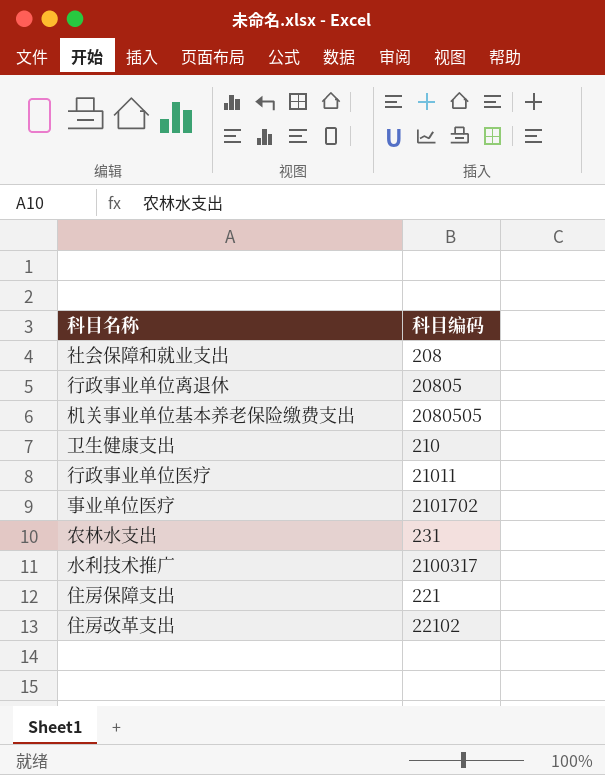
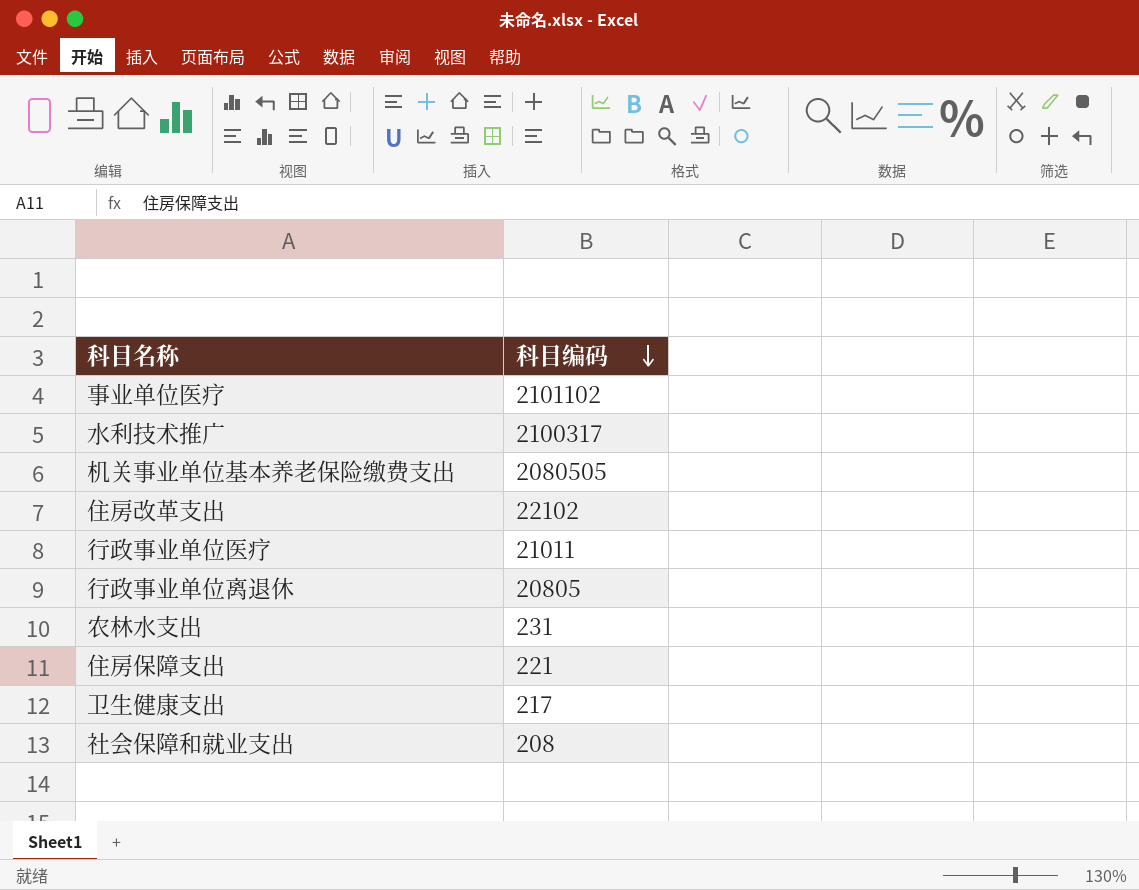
row order: none -> 科目编码 descending
事业单位医疗 | 科目编码: 2101702 -> 2101102
卫生健康支出 | 科目编码: 210 -> 217

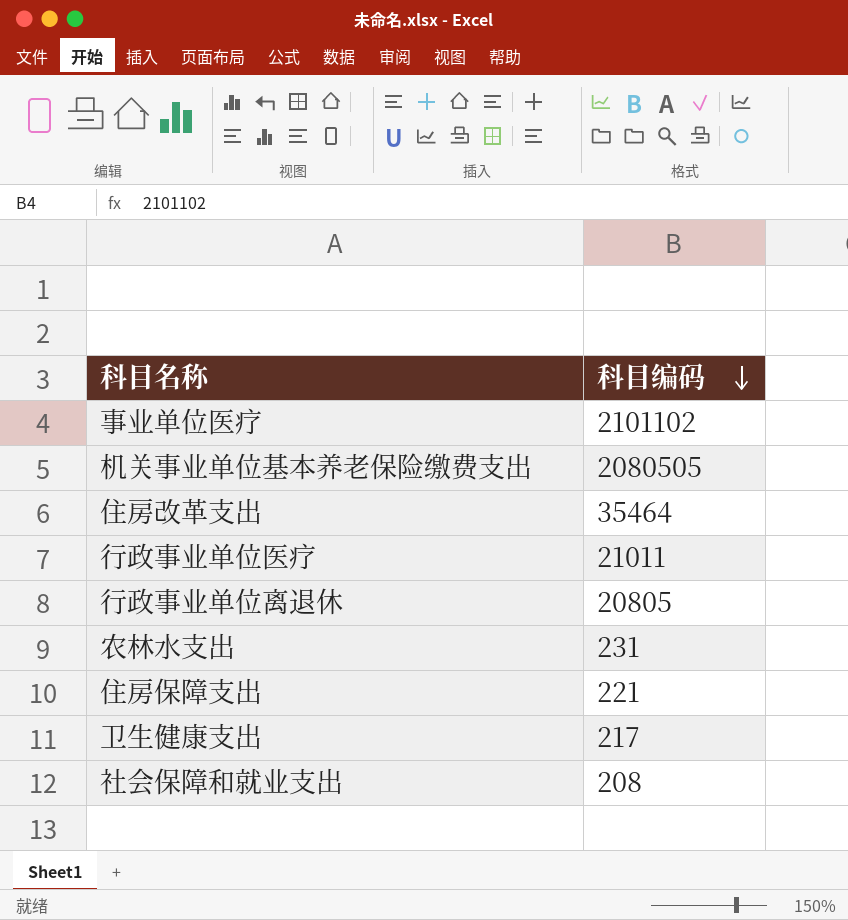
row 水利技术推广: 2100317 -> none
住房改革支出 | 科目编码: 22102 -> 35464

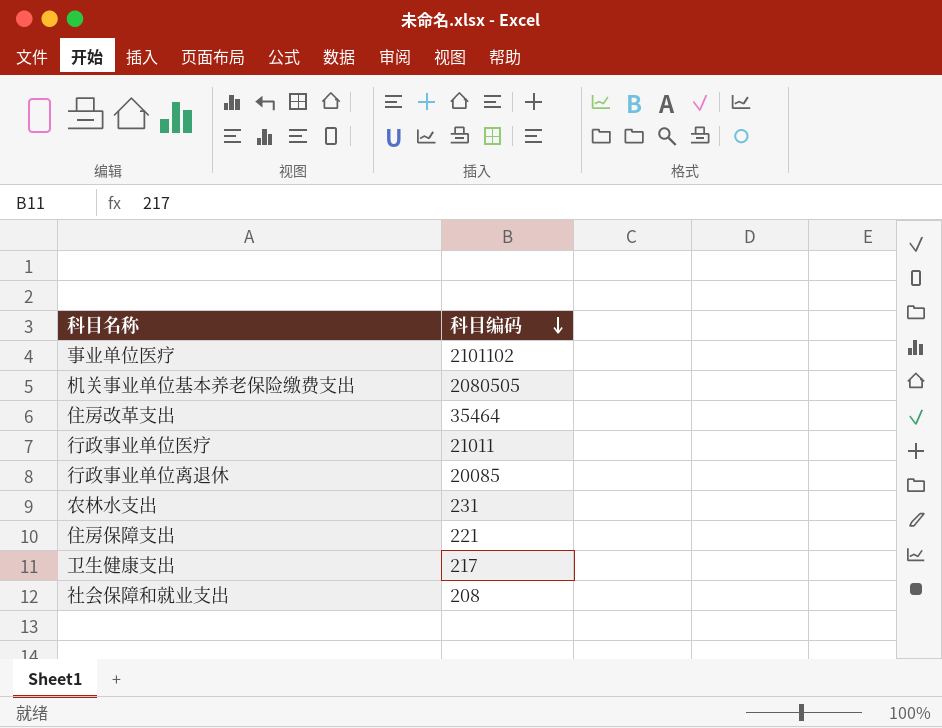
行政事业单位离退休 | 科目编码: 20805 -> 20085

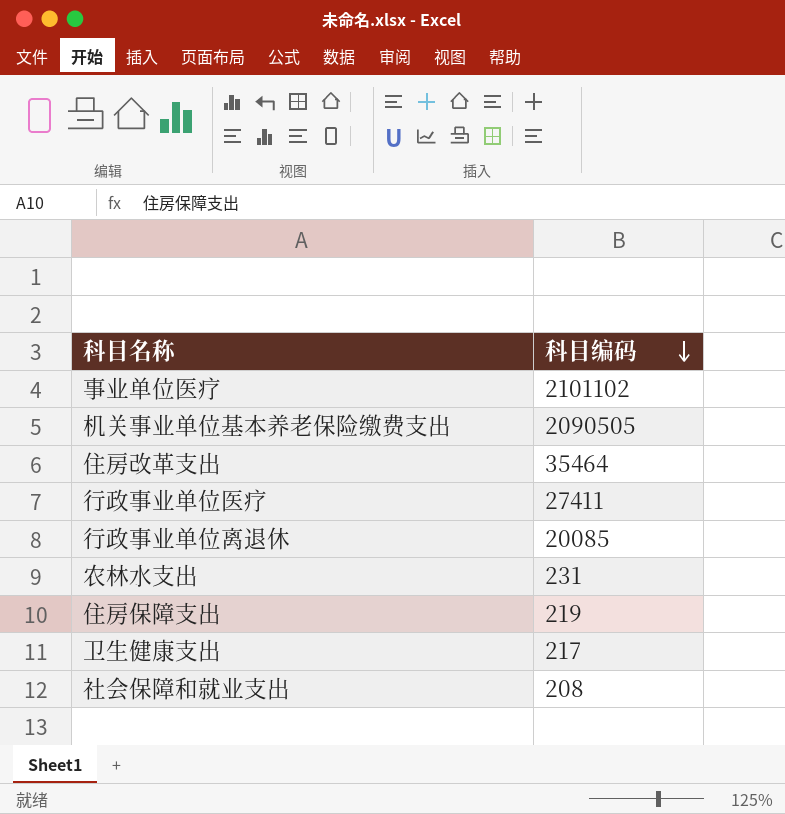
机关事业单位基本养老保险缴费支出 | 科目编码: 2080505 -> 2090505
行政事业单位医疗 | 科目编码: 21011 -> 27411
住房保障支出 | 科目编码: 221 -> 219

